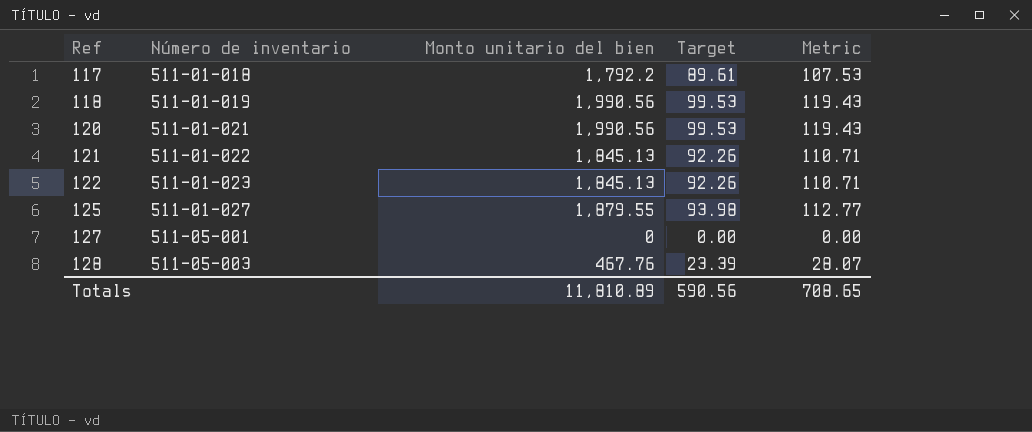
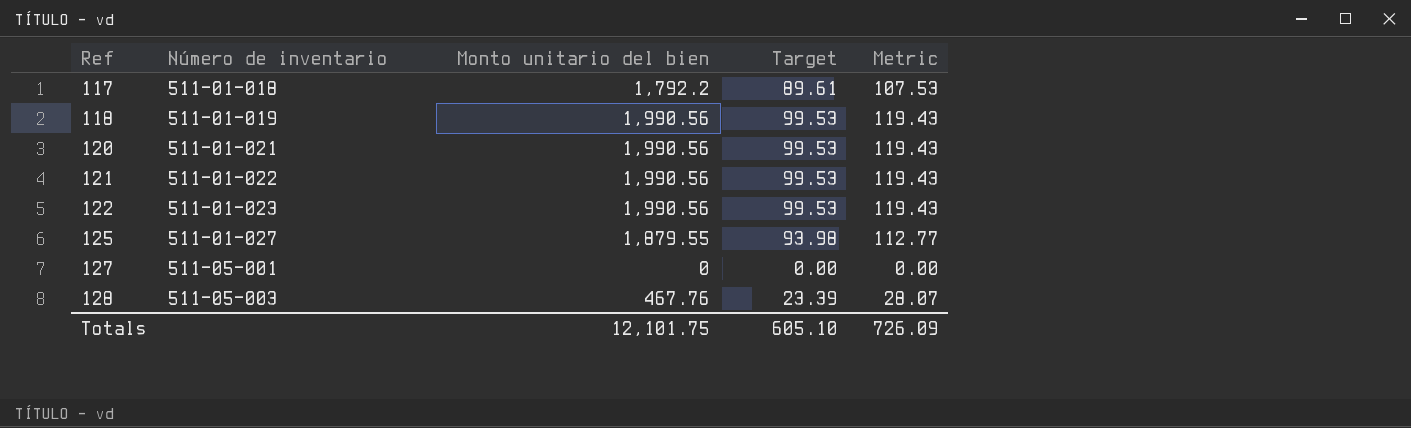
121 | Monto unitario del bien: 1,845.13 -> 1,990.56
121 | Target: 92.26 -> 99.53
121 | Metric: 110.71 -> 119.43
122 | Monto unitario del bien: 1,845.13 -> 1,990.56
122 | Target: 92.26 -> 99.53
122 | Metric: 110.71 -> 119.43
Totals | Monto unitario del bien: 11,810.89 -> 12,101.75
Totals | Target: 590.56 -> 605.10
Totals | Metric: 708.65 -> 726.09

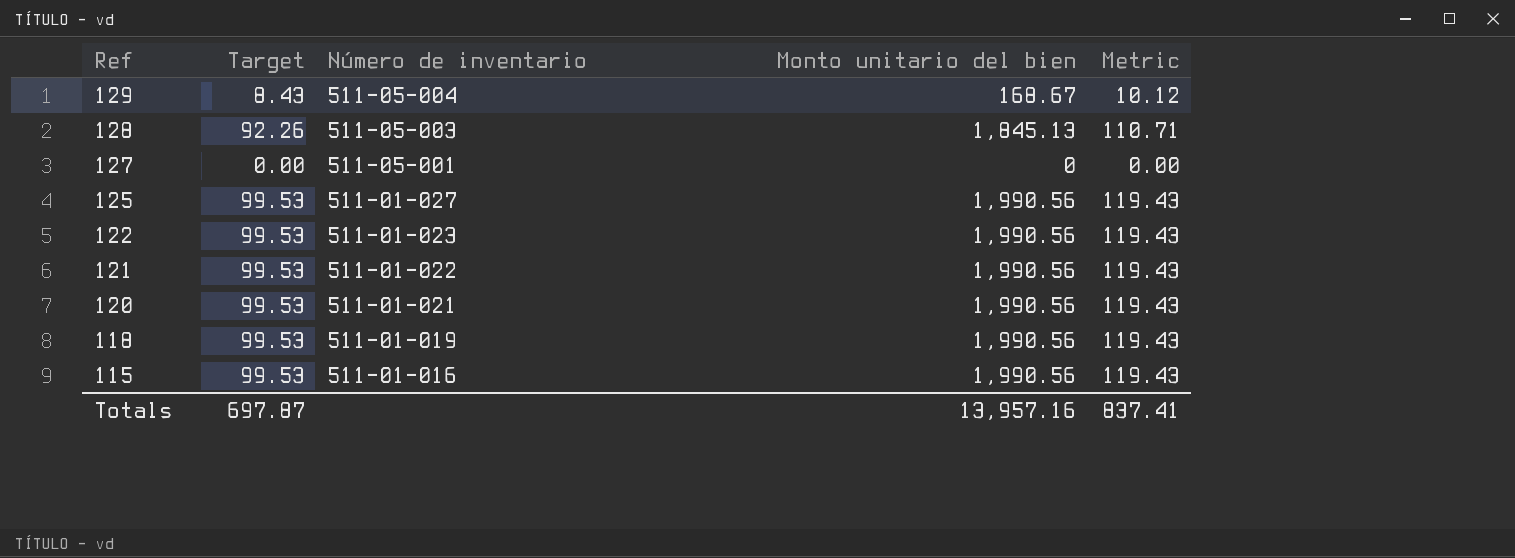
row order: Ref ascending -> Ref descending
column Target | position: 4 -> 2
row 117: 511-01-018 | 1,792.2 | 89.61 | 107.53 -> none
row 129: none -> 8.43 | 511-05-004 | 168.67 | 10.12
128 | Target: 23.39 -> 92.26
128 | Monto unitario del bien: 467.76 -> 1,845.13
128 | Metric: 28.07 -> 110.71
125 | Target: 93.98 -> 99.53
125 | Monto unitario del bien: 1,879.55 -> 1,990.56
125 | Metric: 112.77 -> 119.43
row 115: none -> 99.53 | 511-01-016 | 1,990.56 | 119.43
Totals | Target: 605.10 -> 697.87
Totals | Monto unitario del bien: 12,101.75 -> 13,957.16
Totals | Metric: 726.09 -> 837.41

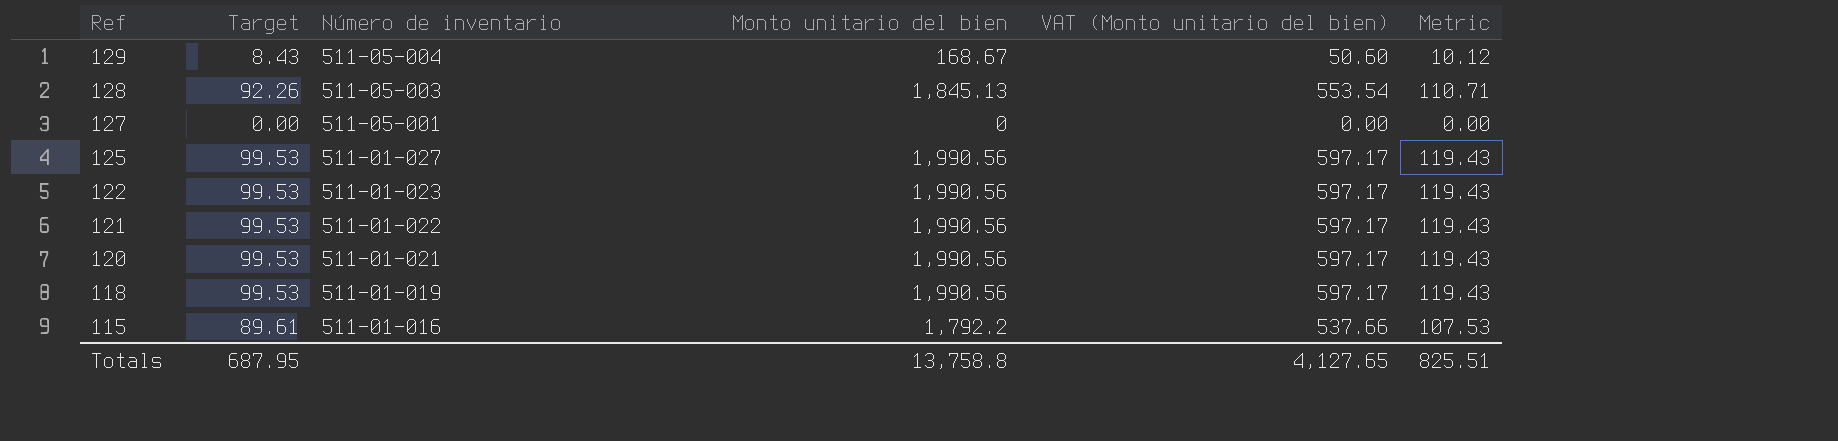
column VAT (Monto unitario del bien) | formula: none -> [Monto unitario del bien] * 0.3
115 | Target: 99.53 -> 89.61
115 | Monto unitario del bien: 1,990.56 -> 1,792.2
115 | Metric: 119.43 -> 107.53
Totals | Target: 697.87 -> 687.95
Totals | Monto unitario del bien: 13,957.16 -> 13,758.8
Totals | Metric: 837.41 -> 825.51

